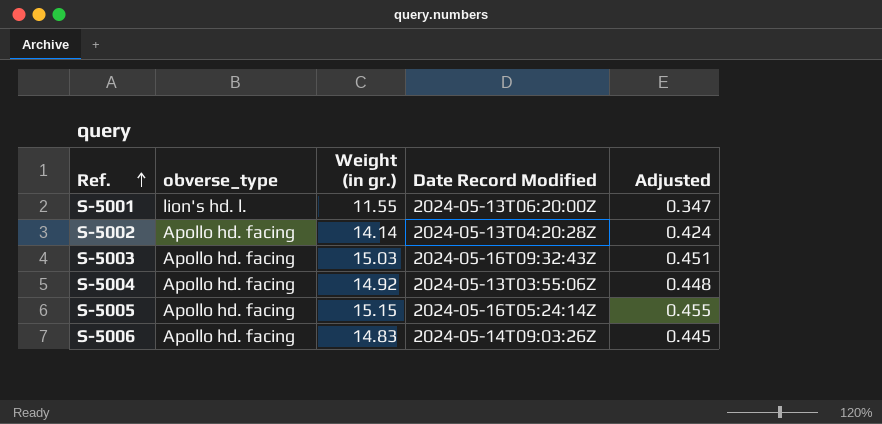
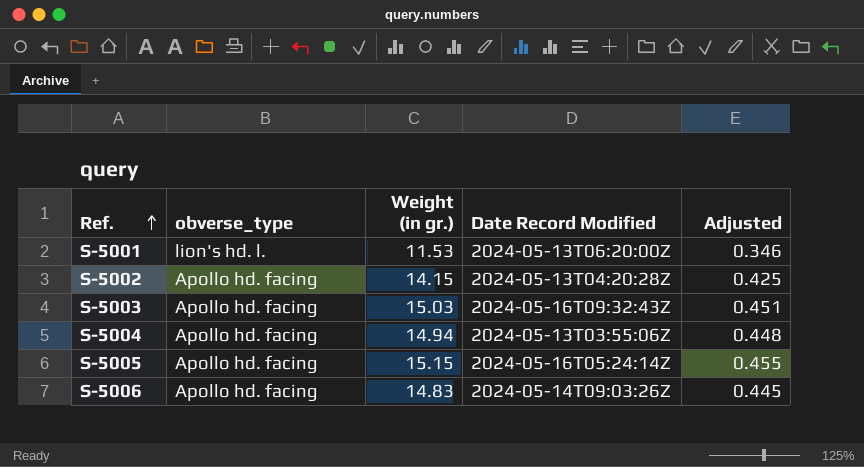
S-5001 | Weight (in gr.): 11.55 -> 11.53
S-5001 | Adjusted: 0.347 -> 0.346
S-5002 | Weight (in gr.): 14.14 -> 14.15
S-5002 | Adjusted: 0.424 -> 0.425
S-5004 | Weight (in gr.): 14.92 -> 14.94

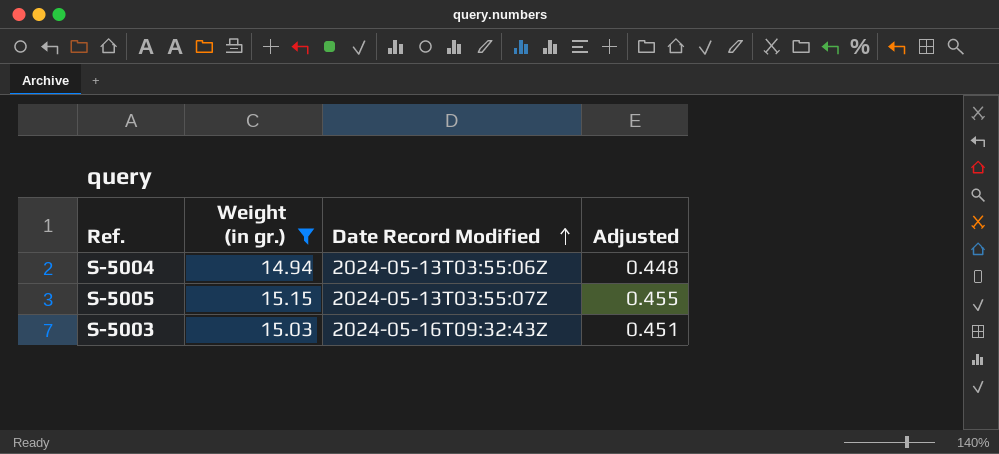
filter: none -> Weight (in gr.) >= 14.94
row order: Ref. ascending -> Date Record Modified ascending
column obverse_type | position: 2 -> none
S-5005 | Date Record Modified: 2024-05-16T05:24:14Z -> 2024-05-13T03:55:07Z

